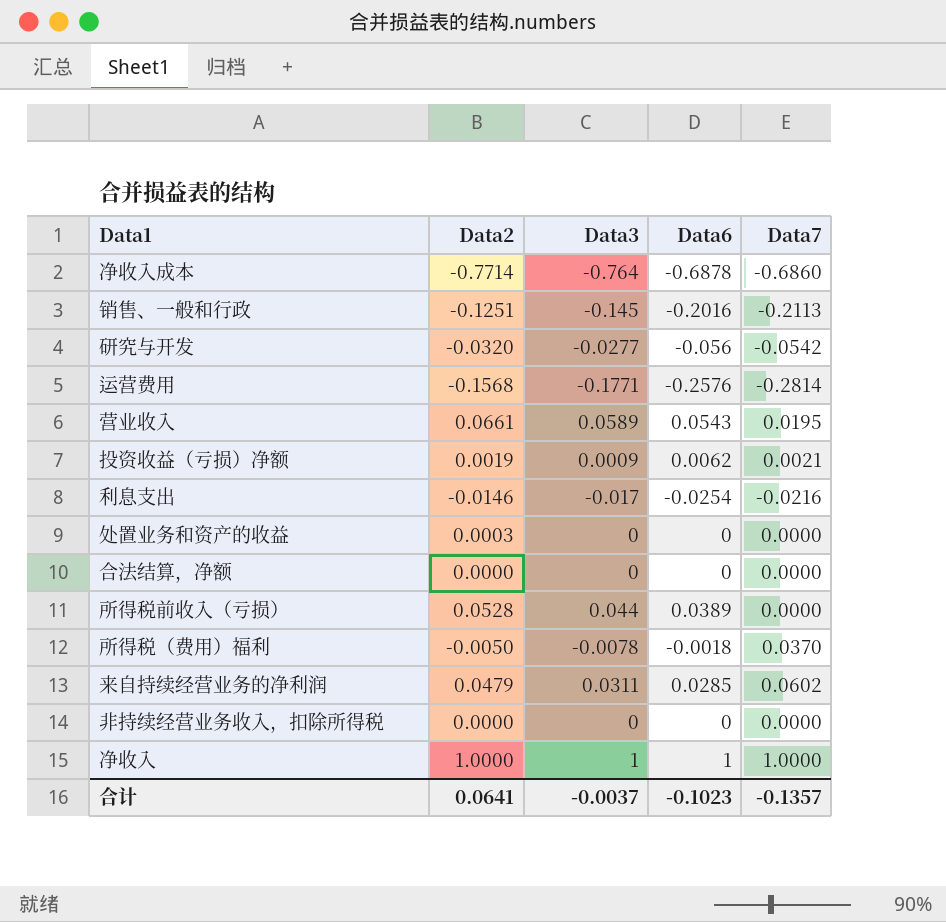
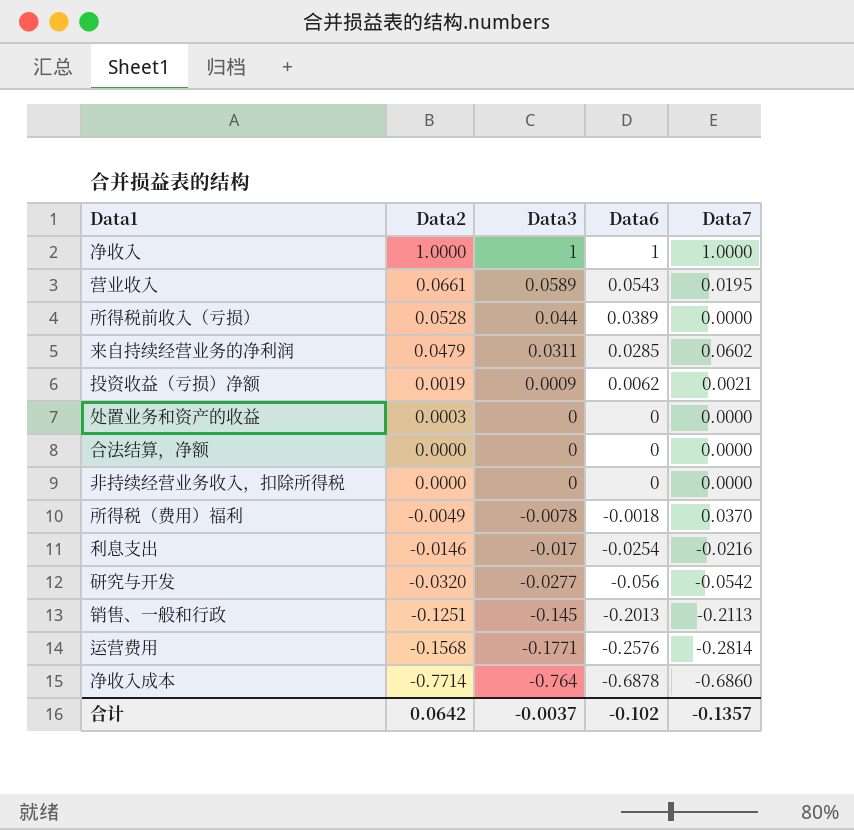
row order: none -> Data2 descending
所得税（费用）福利 | Data2: -0.0050 -> -0.0049
销售、一般和行政 | Data6: -0.2016 -> -0.2013
合计 | Data2: 0.0641 -> 0.0642
合计 | Data6: -0.1023 -> -0.102

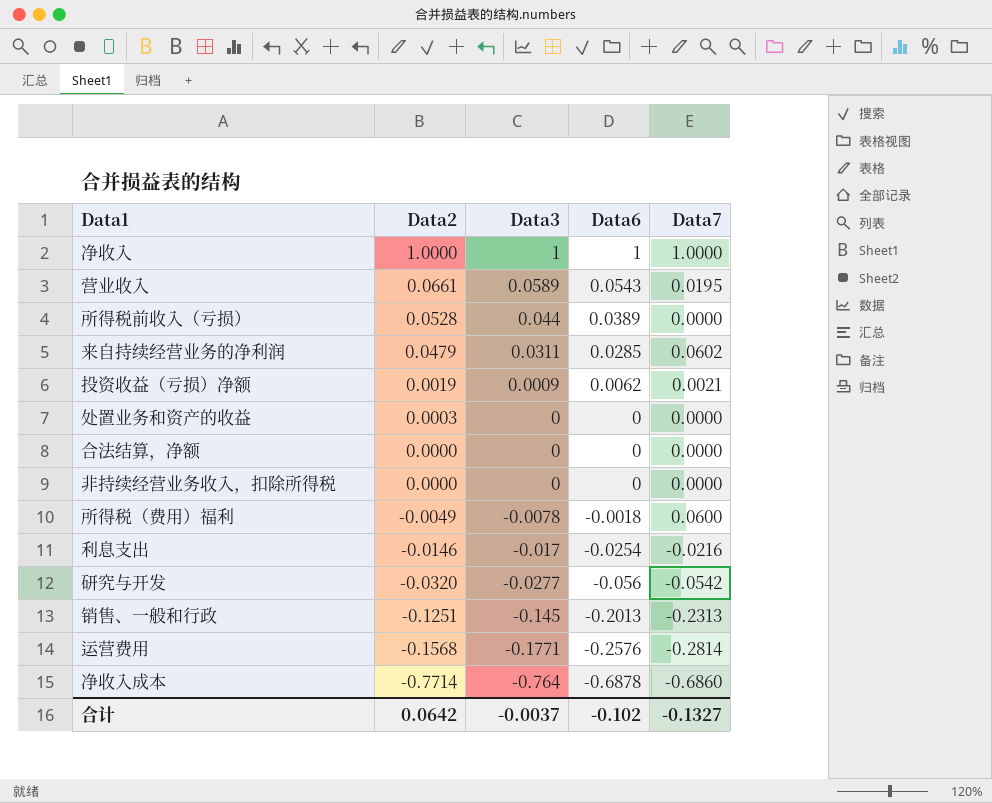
所得税（费用）福利 | Data7: 0.0370 -> 0.0600
销售、一般和行政 | Data7: -0.2113 -> -0.2313
合计 | Data7: -0.1357 -> -0.1327

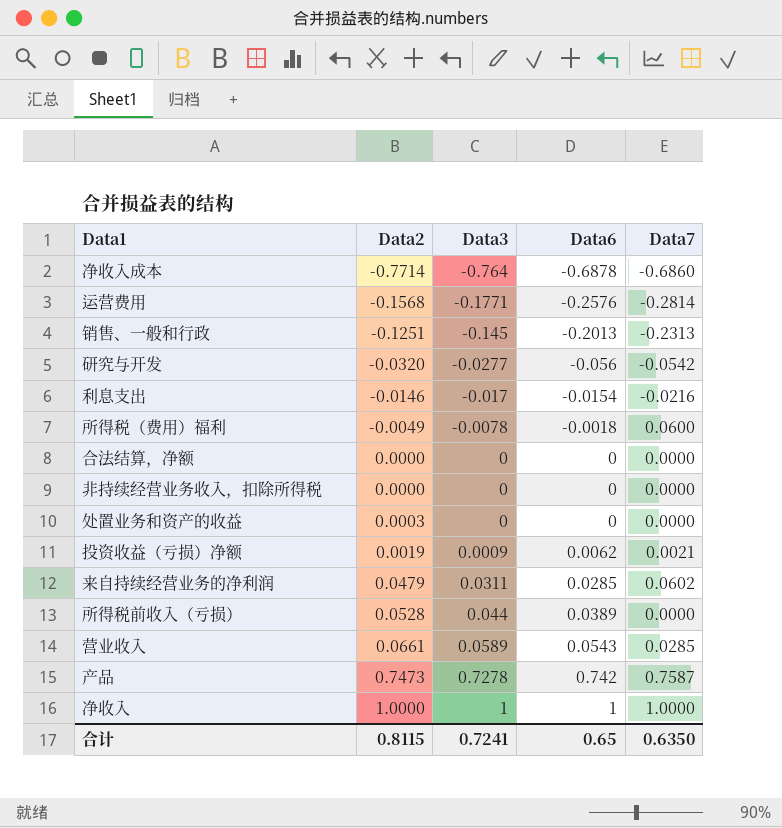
row order: Data2 descending -> Data2 ascending
利息支出 | Data6: -0.0254 -> -0.0154
营业收入 | Data7: 0.0195 -> 0.0285
row 产品: none -> 0.7473 | 0.7278 | 0.742 | 0.7587
合计 | Data2: 0.0642 -> 0.8115
合计 | Data3: -0.0037 -> 0.7241
合计 | Data6: -0.102 -> 0.65
合计 | Data7: -0.1327 -> 0.6350

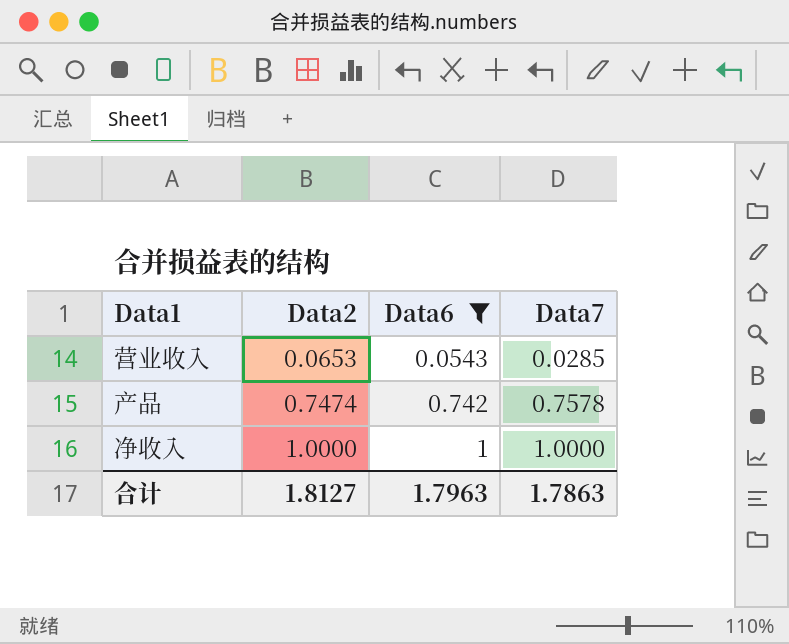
filter: none -> Data6 >= 0.0543
column Data3 | position: 3 -> none
营业收入 | Data2: 0.0661 -> 0.0653
产品 | Data2: 0.7473 -> 0.7474
产品 | Data7: 0.7587 -> 0.7578
合计 | Data2: 0.8115 -> 1.8127
合计 | Data6: 0.65 -> 1.7963
合计 | Data7: 0.6350 -> 1.7863

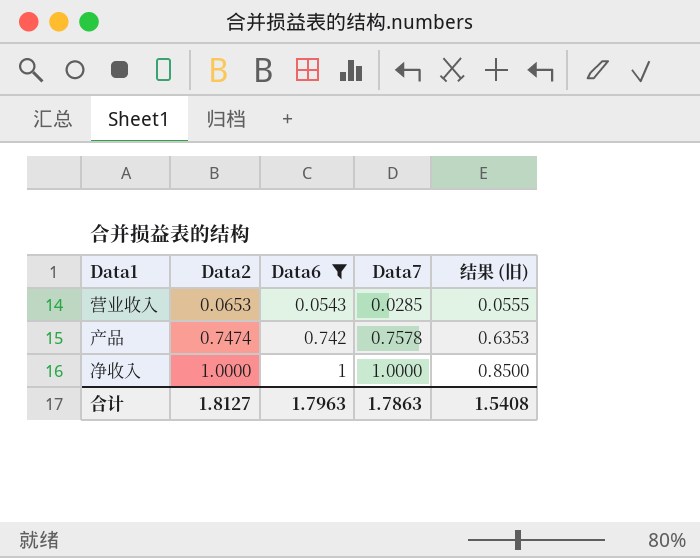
column 结果 (旧) | formula: none -> [Data2] * 0.85

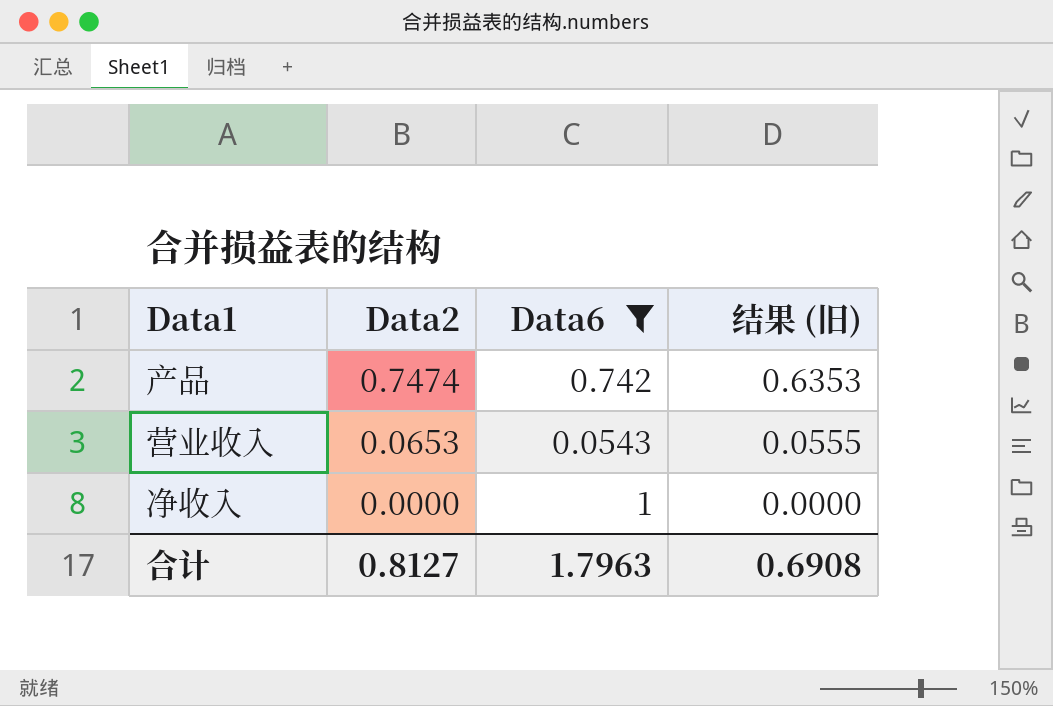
row order: Data2 ascending -> Data2 descending
column Data7 | position: 4 -> none
净收入 | Data2: 1.0000 -> 0.0000
净收入 | 结果 (旧): 0.8500 -> 0.0000
合计 | Data2: 1.8127 -> 0.8127
合计 | 结果 (旧): 1.5408 -> 0.6908

